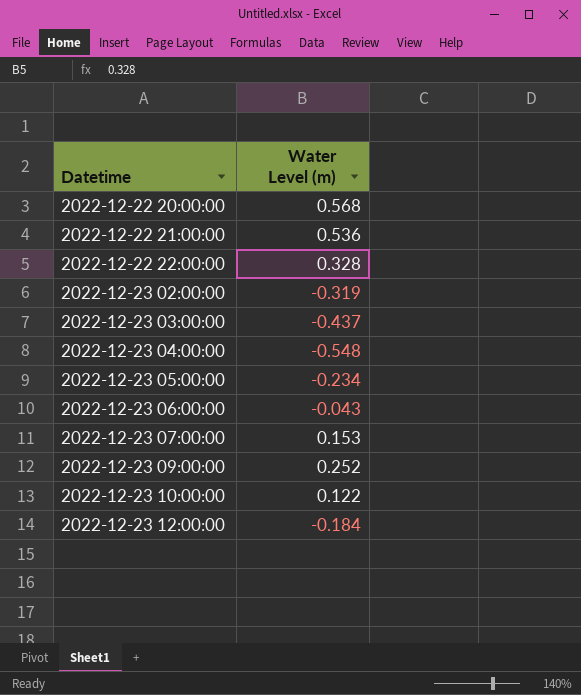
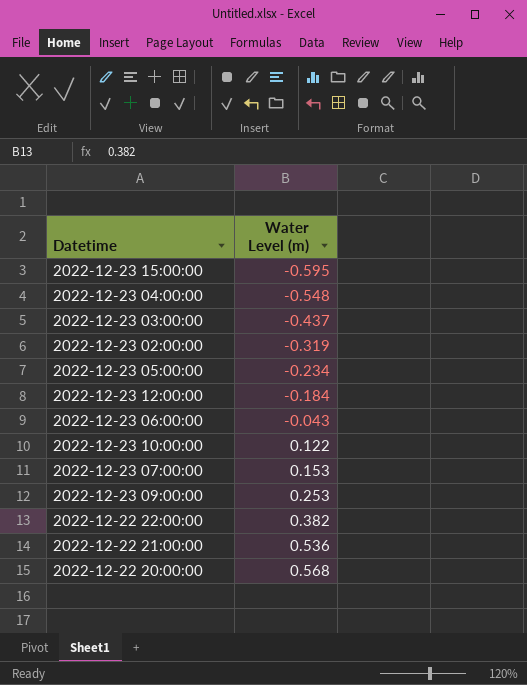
row order: Datetime ascending -> Water Level (m) ascending
row 2022-12-23 15:00:00: none -> -0.595
2022-12-23 09:00:00 | Water Level (m): 0.252 -> 0.253
2022-12-22 22:00:00 | Water Level (m): 0.328 -> 0.382

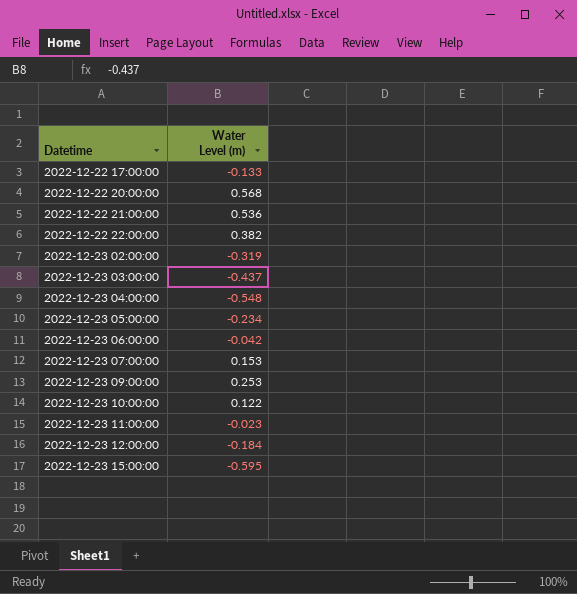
row order: Water Level (m) ascending -> Datetime ascending
row 2022-12-22 17:00:00: none -> -0.133
2022-12-23 06:00:00 | Water Level (m): -0.043 -> -0.042
row 2022-12-23 11:00:00: none -> -0.023

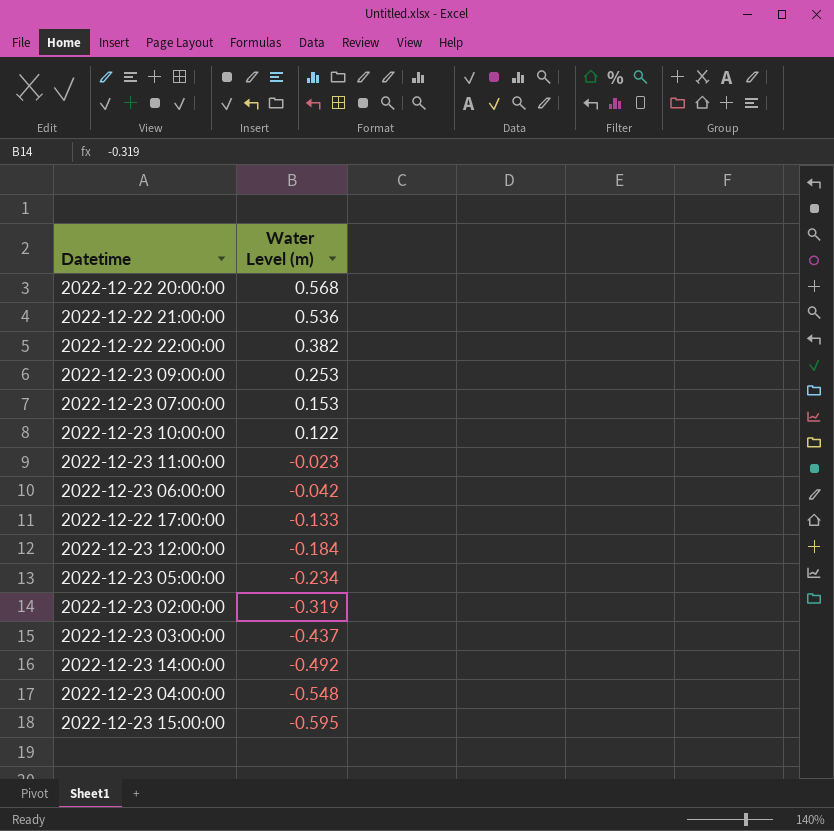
row order: Datetime ascending -> Water Level (m) descending
row 2022-12-23 14:00:00: none -> -0.492

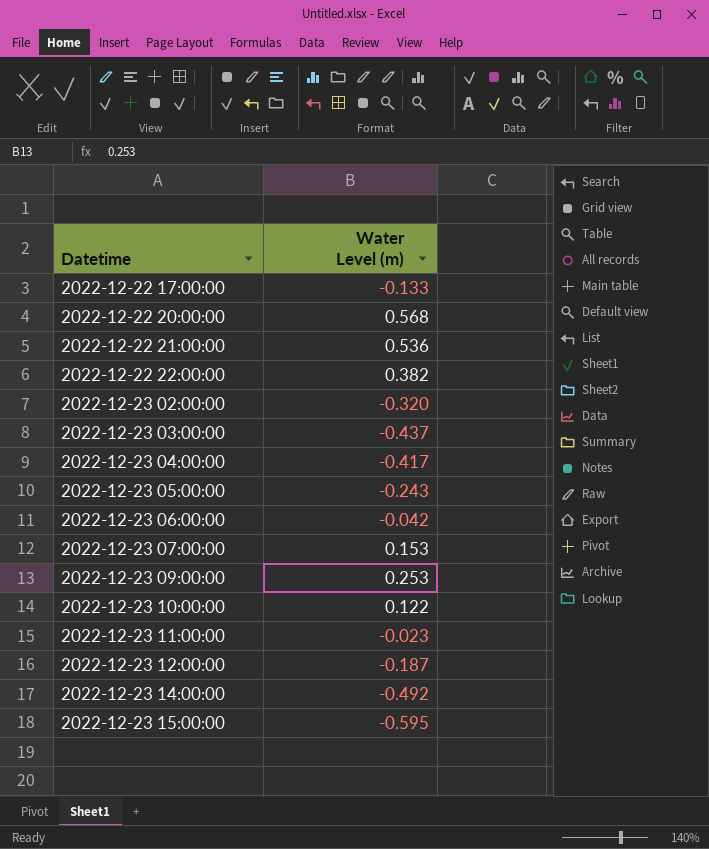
row order: Water Level (m) descending -> Datetime ascending
2022-12-23 02:00:00 | Water Level (m): -0.319 -> -0.320
2022-12-23 04:00:00 | Water Level (m): -0.548 -> -0.417
2022-12-23 05:00:00 | Water Level (m): -0.234 -> -0.243
2022-12-23 12:00:00 | Water Level (m): -0.184 -> -0.187

